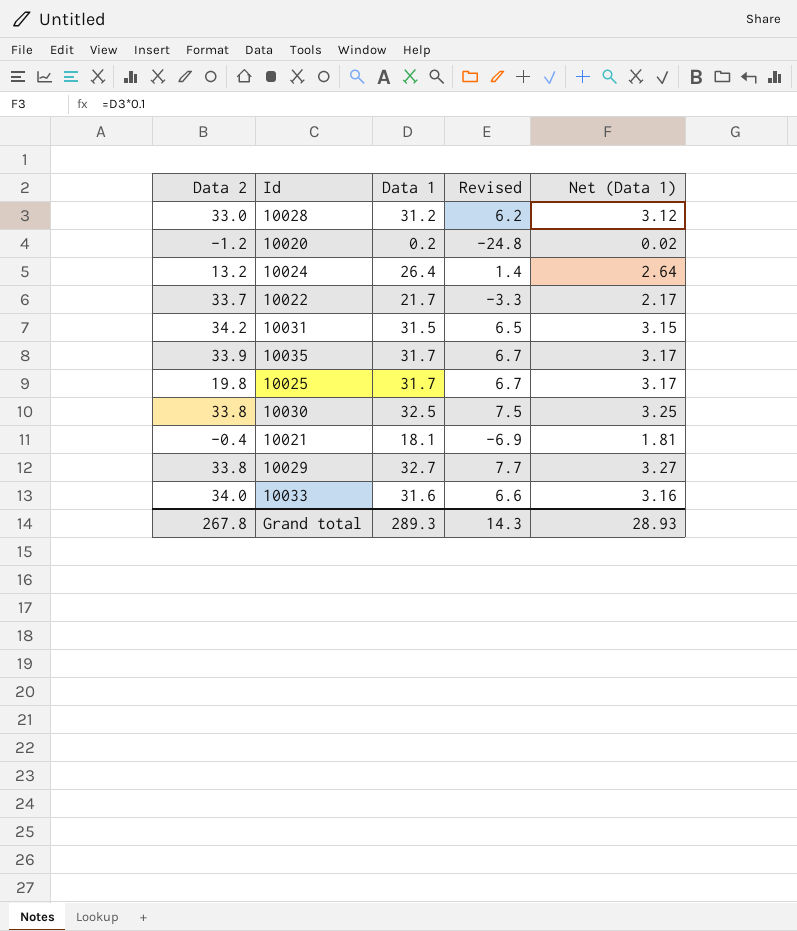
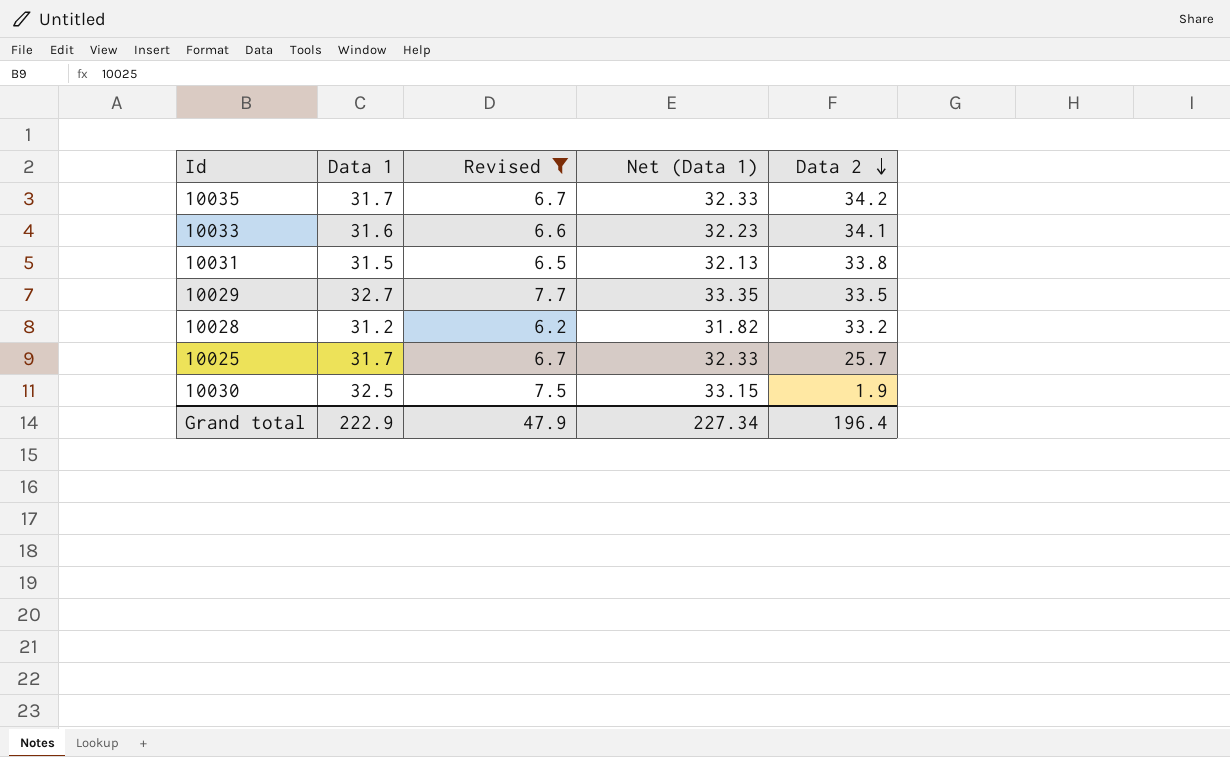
filter: none -> Revised >= 6.2
row order: none -> Data 2 descending
column Net (Data 1) | formula: [Data 1] * 0.1 -> [Data 1] * 1.02
column Data 2 | position: 1 -> 5
10035 | Data 2: 33.9 -> 34.2
10033 | Data 2: 34.0 -> 34.1
10031 | Data 2: 34.2 -> 33.8
10029 | Data 2: 33.8 -> 33.5
10028 | Data 2: 33.0 -> 33.2
10025 | Data 2: 19.8 -> 25.7
10030 | Data 2: 33.8 -> 1.9
Grand total | Data 1: 289.3 -> 222.9
Grand total | Revised: 14.3 -> 47.9
Grand total | Net (Data 1): 28.93 -> 227.34
Grand total | Data 2: 267.8 -> 196.4

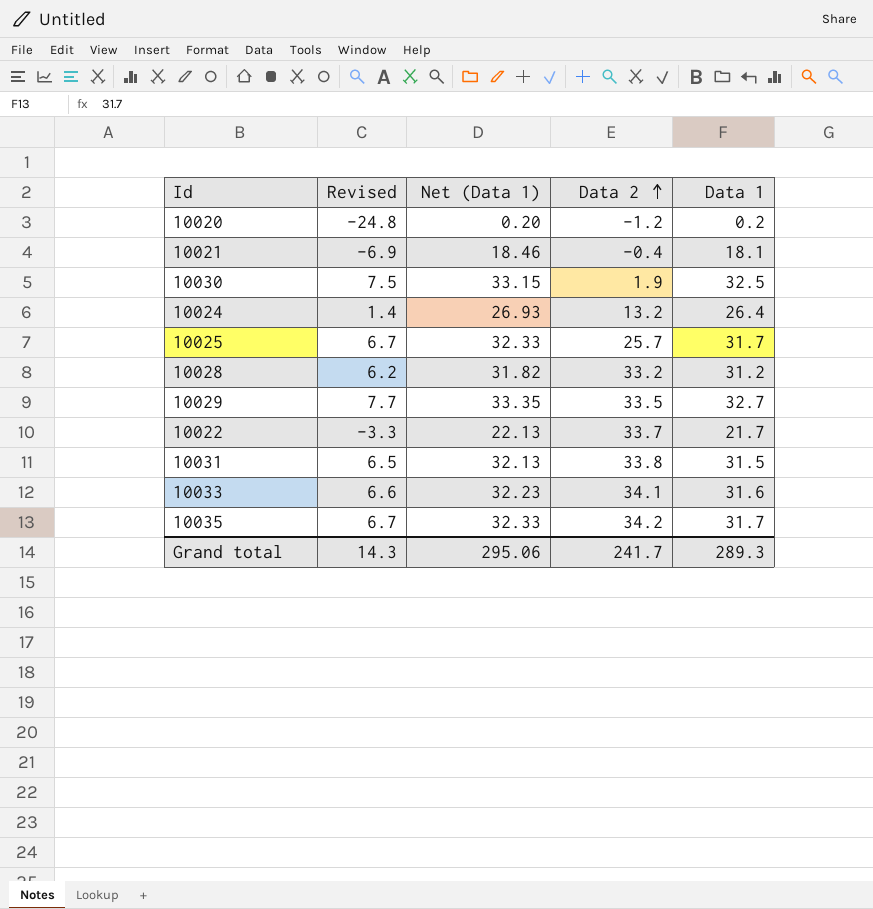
filter: Revised >= 6.2 -> none
row order: Data 2 descending -> Data 2 ascending
column Data 1 | position: 2 -> 5
Grand total | Revised: 47.9 -> 14.3
Grand total | Net (Data 1): 227.34 -> 295.06
Grand total | Data 2: 196.4 -> 241.7
Grand total | Data 1: 222.9 -> 289.3

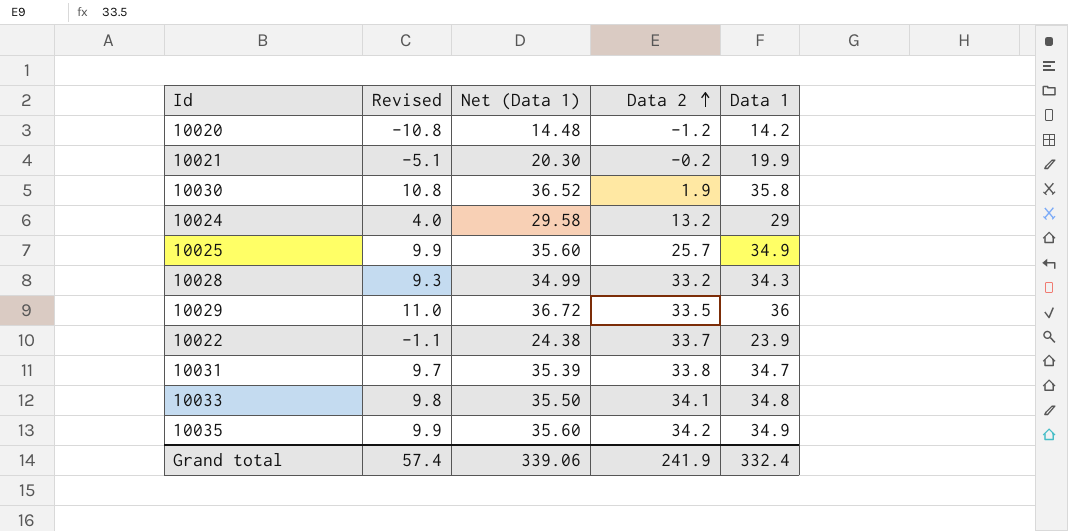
10020 | Revised: -24.8 -> -10.8
10020 | Net (Data 1): 0.20 -> 14.48
10020 | Data 1: 0.2 -> 14.2
10021 | Revised: -6.9 -> -5.1
10021 | Net (Data 1): 18.46 -> 20.30
10021 | Data 2: -0.4 -> -0.2
10021 | Data 1: 18.1 -> 19.9
10030 | Revised: 7.5 -> 10.8
10030 | Net (Data 1): 33.15 -> 36.52
10030 | Data 1: 32.5 -> 35.8
10024 | Revised: 1.4 -> 4.0
10024 | Net (Data 1): 26.93 -> 29.58
10024 | Data 1: 26.4 -> 29
10025 | Revised: 6.7 -> 9.9
10025 | Net (Data 1): 32.33 -> 35.60
10025 | Data 1: 31.7 -> 34.9
10028 | Revised: 6.2 -> 9.3
10028 | Net (Data 1): 31.82 -> 34.99
10028 | Data 1: 31.2 -> 34.3
10029 | Revised: 7.7 -> 11.0
10029 | Net (Data 1): 33.35 -> 36.72
10029 | Data 1: 32.7 -> 36
10022 | Revised: -3.3 -> -1.1
10022 | Net (Data 1): 22.13 -> 24.38
10022 | Data 1: 21.7 -> 23.9
10031 | Revised: 6.5 -> 9.7
10031 | Net (Data 1): 32.13 -> 35.39
10031 | Data 1: 31.5 -> 34.7
10033 | Revised: 6.6 -> 9.8
10033 | Net (Data 1): 32.23 -> 35.50
10033 | Data 1: 31.6 -> 34.8
10035 | Revised: 6.7 -> 9.9
10035 | Net (Data 1): 32.33 -> 35.60
10035 | Data 1: 31.7 -> 34.9
Grand total | Revised: 14.3 -> 57.4
Grand total | Net (Data 1): 295.06 -> 339.06
Grand total | Data 2: 241.7 -> 241.9
Grand total | Data 1: 289.3 -> 332.4

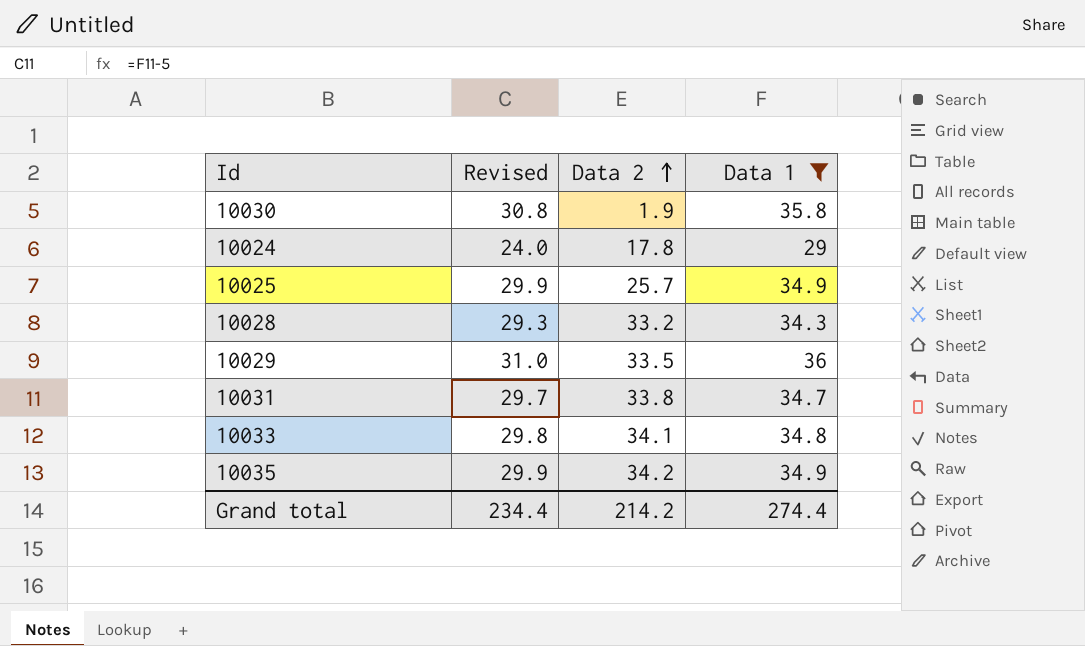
filter: none -> Data 1 >= 29
column Net (Data 1) | formula: [Data 1] * 1.02 -> none
column Revised | formula: [Data 1] - 25 -> [Data 1] - 5
10024 | Data 2: 13.2 -> 17.8
Grand total | Revised: 57.4 -> 234.4
Grand total | Data 2: 241.9 -> 214.2
Grand total | Data 1: 332.4 -> 274.4

